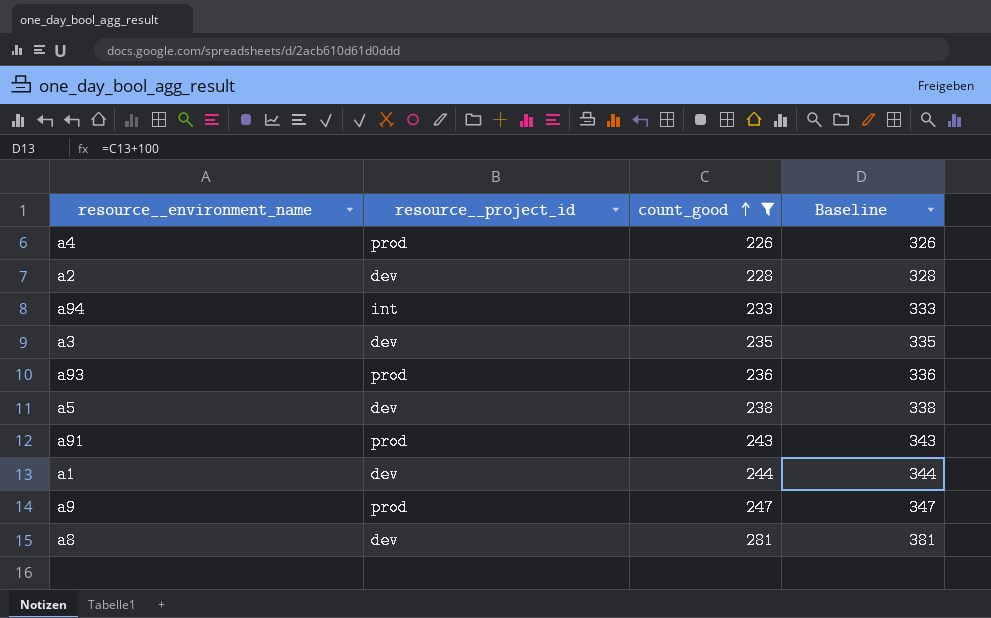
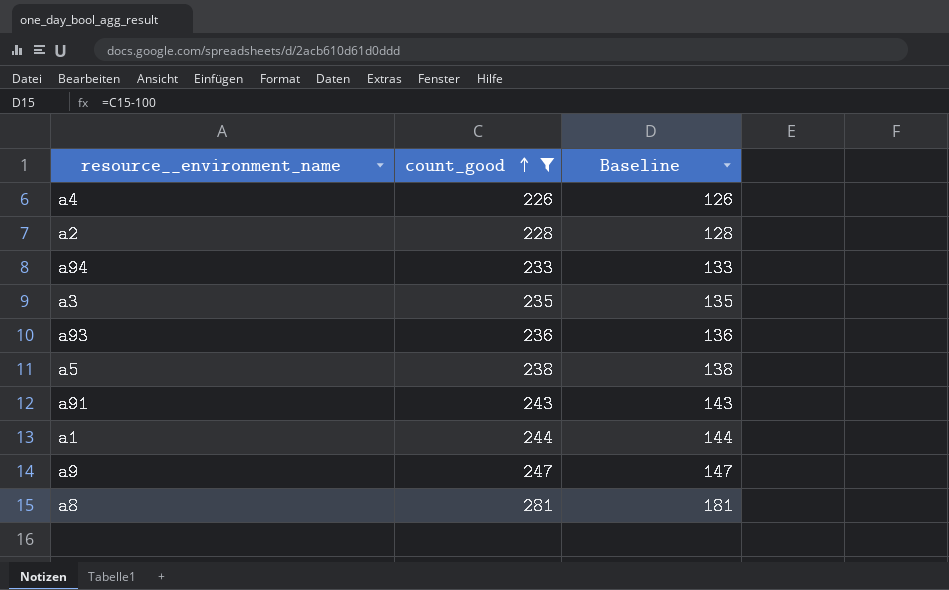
column resource__project_id | position: 2 -> none
column Baseline | formula: [count_good] + 100 -> [count_good] - 100

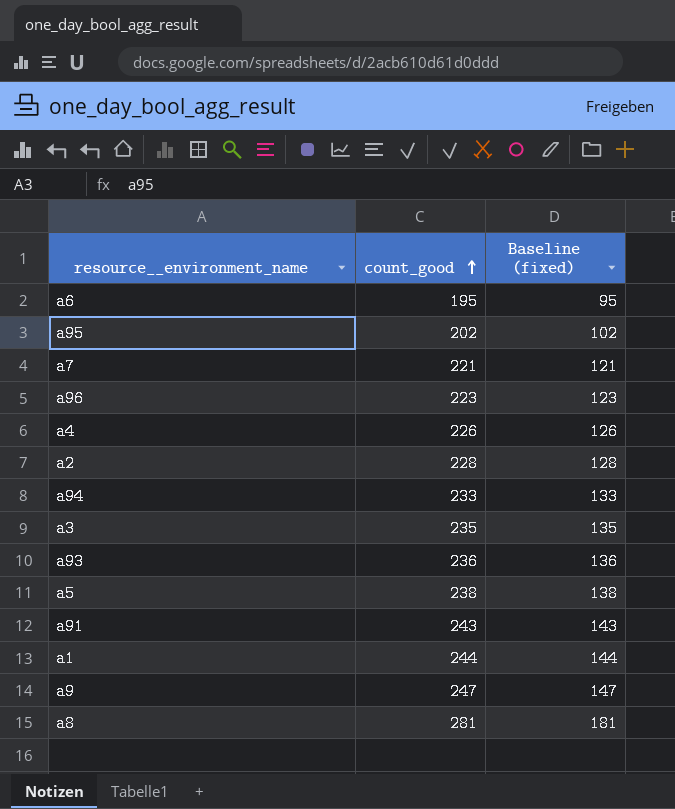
filter: count_good >= 226 -> none
column name: Baseline -> Baseline (fixed)

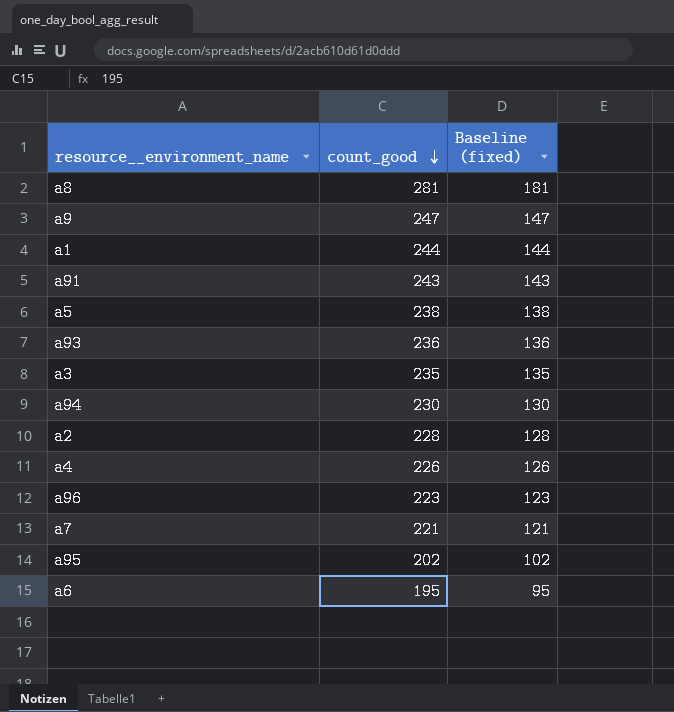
row order: count_good ascending -> count_good descending
a94 | count_good: 233 -> 230
a94 | Baseline (fixed): 133 -> 130

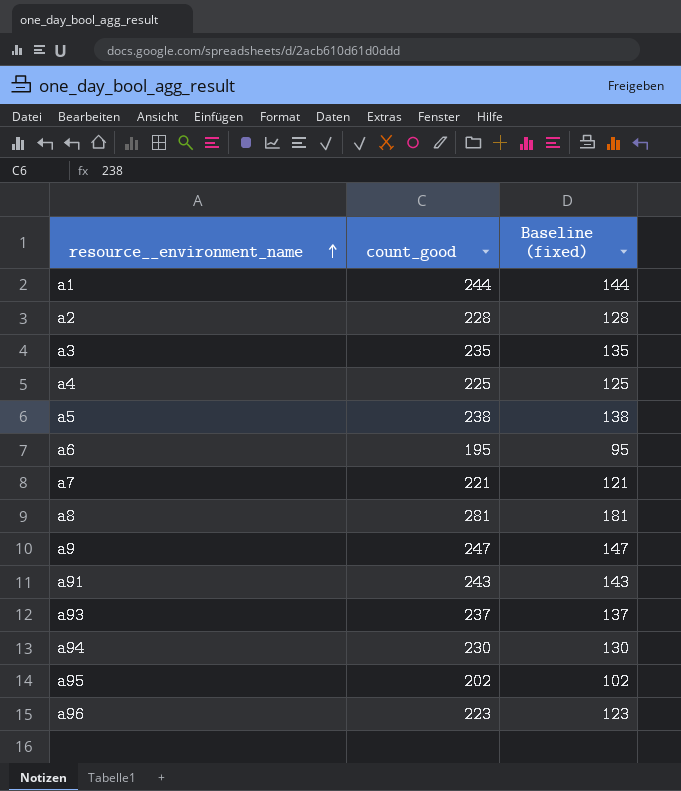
row order: count_good descending -> resource__environment_name ascending
a4 | count_good: 226 -> 225
a4 | Baseline (fixed): 126 -> 125
a93 | count_good: 236 -> 237
a93 | Baseline (fixed): 136 -> 137

